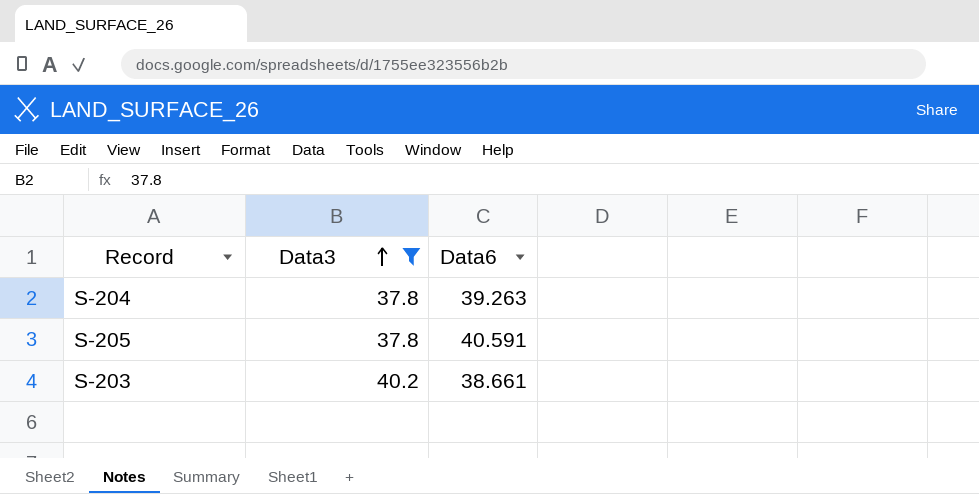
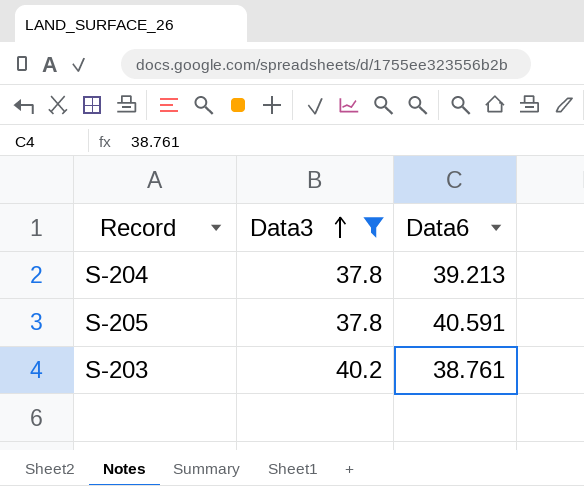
S-204 | Data6: 39.263 -> 39.213
S-203 | Data6: 38.661 -> 38.761

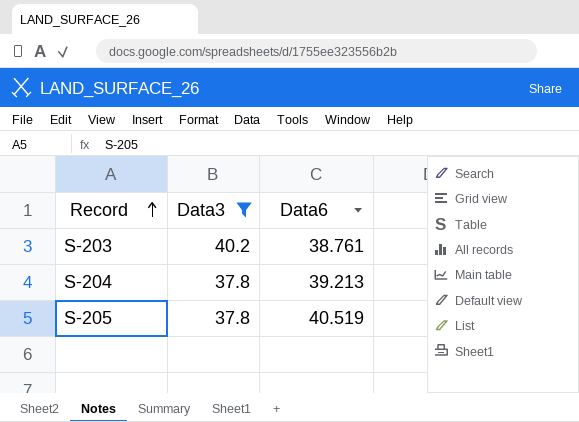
row order: Data3 ascending -> Record ascending
S-205 | Data6: 40.591 -> 40.519

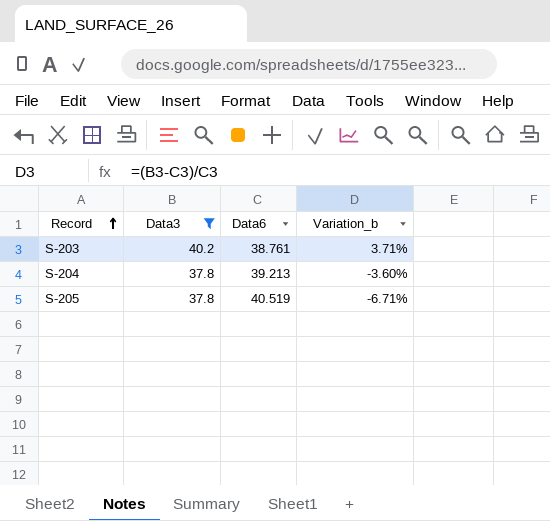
column Variation_b | formula: none -> ([Data3] - [Data6]) / [Data6]

